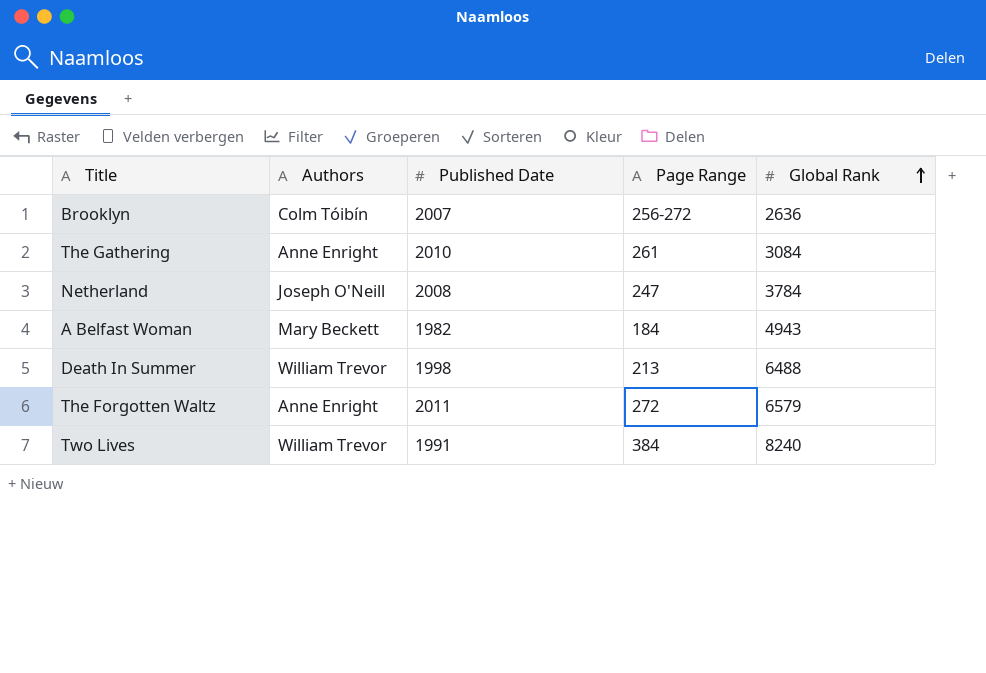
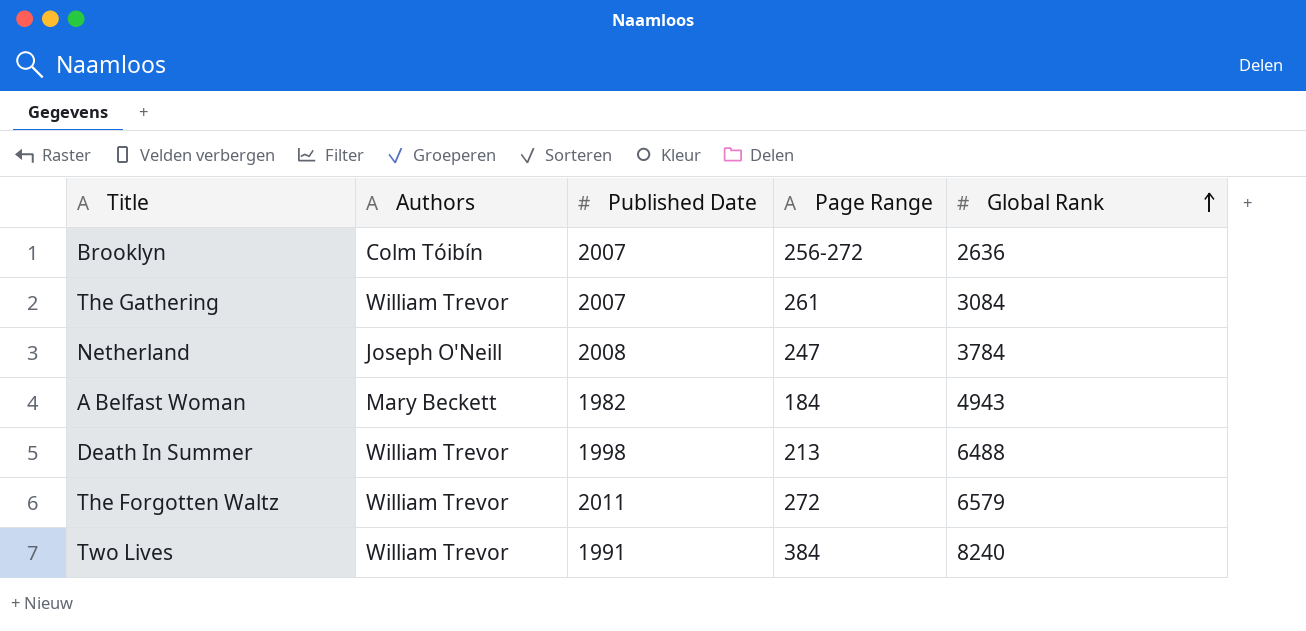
The Gathering | Authors: Anne Enright -> William Trevor
The Gathering | Published Date: 2010 -> 2007
The Forgotten Waltz | Authors: Anne Enright -> William Trevor

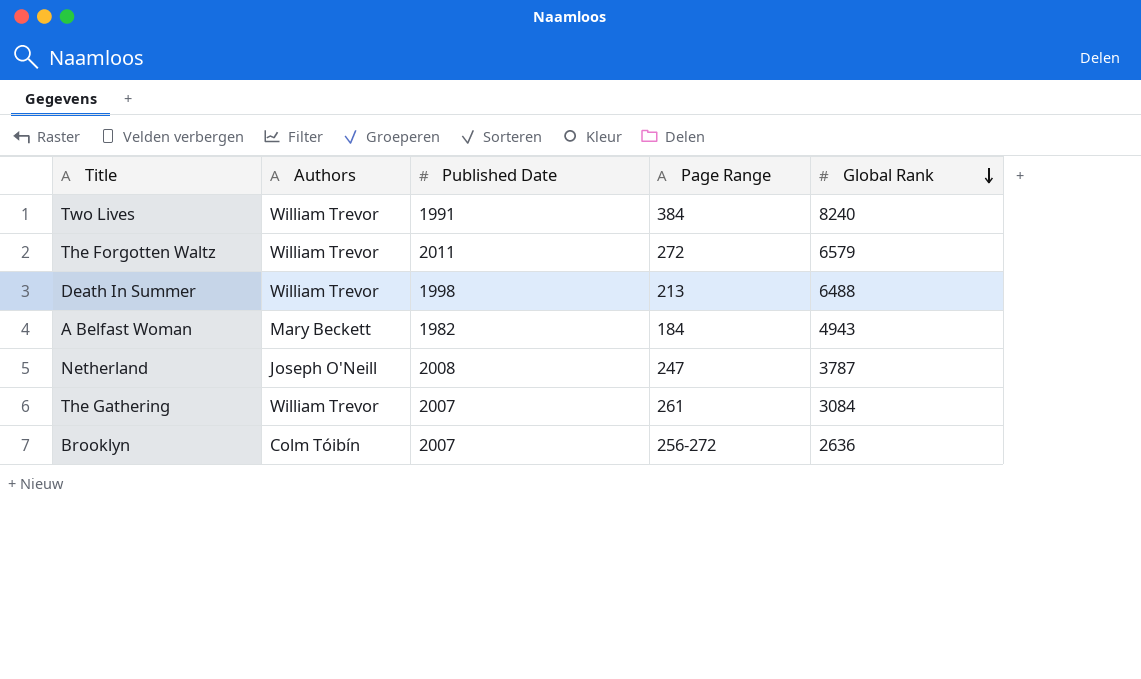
row order: Global Rank ascending -> Global Rank descending
Netherland | Global Rank: 3784 -> 3787

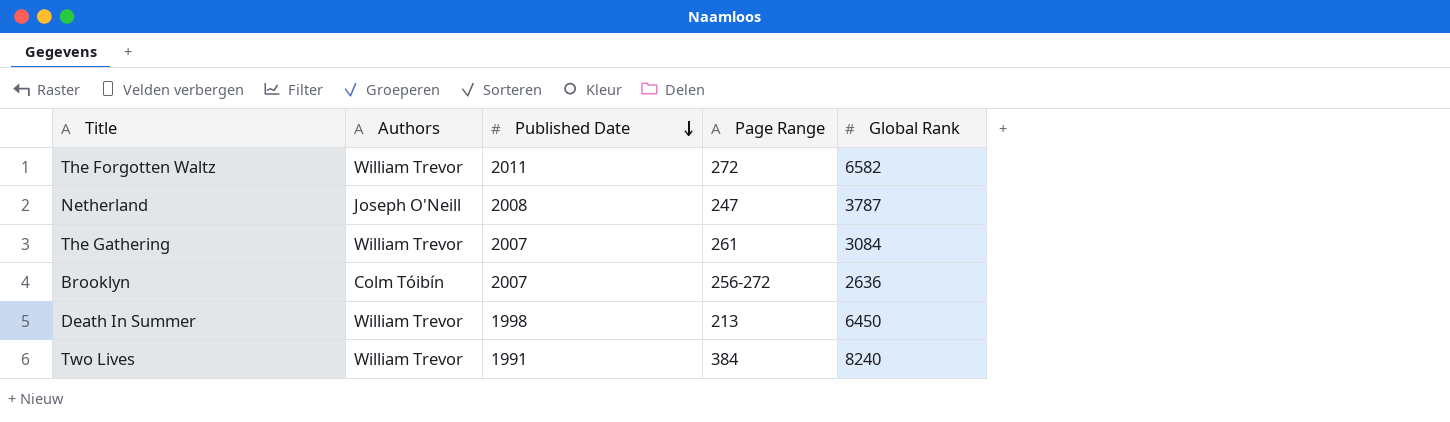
row order: Global Rank descending -> Published Date descending
row A Belfast Woman: Mary Beckett | 1982 | 184 | 4943 -> none
The Forgotten Waltz | Global Rank: 6579 -> 6582
Death In Summer | Global Rank: 6488 -> 6450

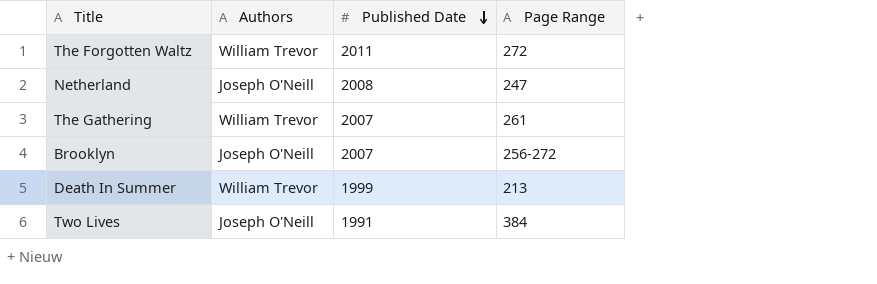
column Global Rank | position: 5 -> none
Brooklyn | Authors: Colm Tóibín -> Joseph O'Neill
Death In Summer | Published Date: 1998 -> 1999
Two Lives | Authors: William Trevor -> Joseph O'Neill

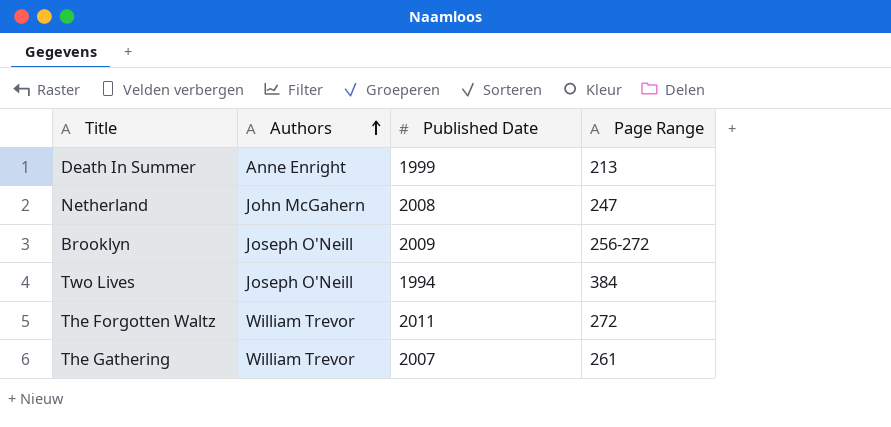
row order: Published Date descending -> Authors ascending
Death In Summer | Authors: William Trevor -> Anne Enright
Netherland | Authors: Joseph O'Neill -> John McGahern
Brooklyn | Published Date: 2007 -> 2009
Two Lives | Published Date: 1991 -> 1994

